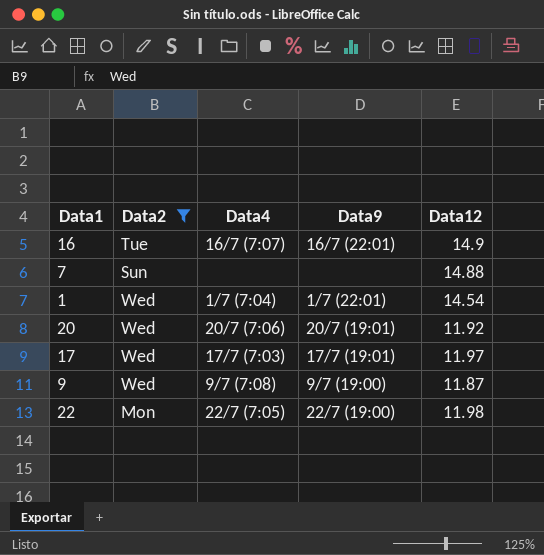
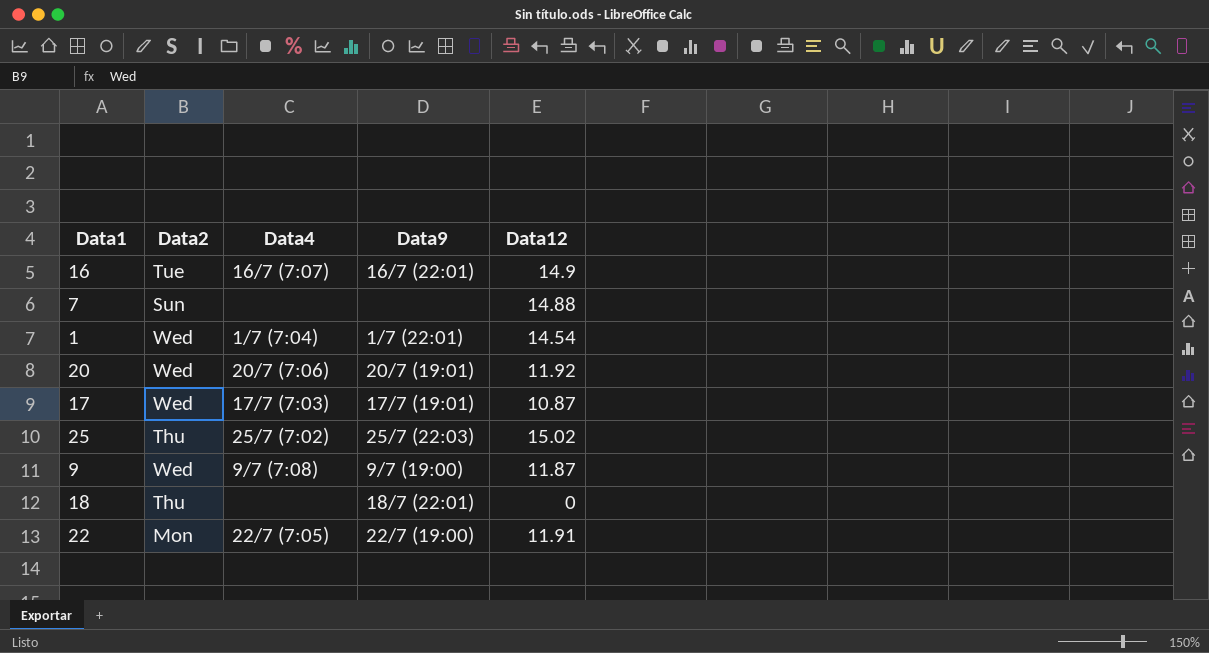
filter: Data2 != Thu -> none
17 | Data12: 11.97 -> 10.87
22 | Data12: 11.98 -> 11.91

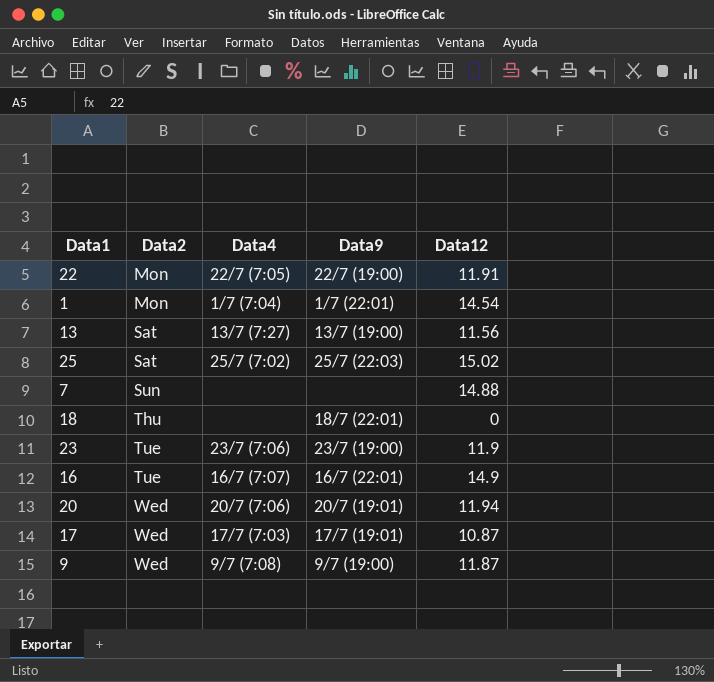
row order: none -> Data2 ascending
1 | Data2: Wed -> Mon
row 13: none -> Sat | 13/7 (7:27) | 13/7 (19:00) | 11.56
25 | Data2: Thu -> Sat
row 23: none -> Tue | 23/7 (7:06) | 23/7 (19:00) | 11.9
20 | Data12: 11.92 -> 11.94

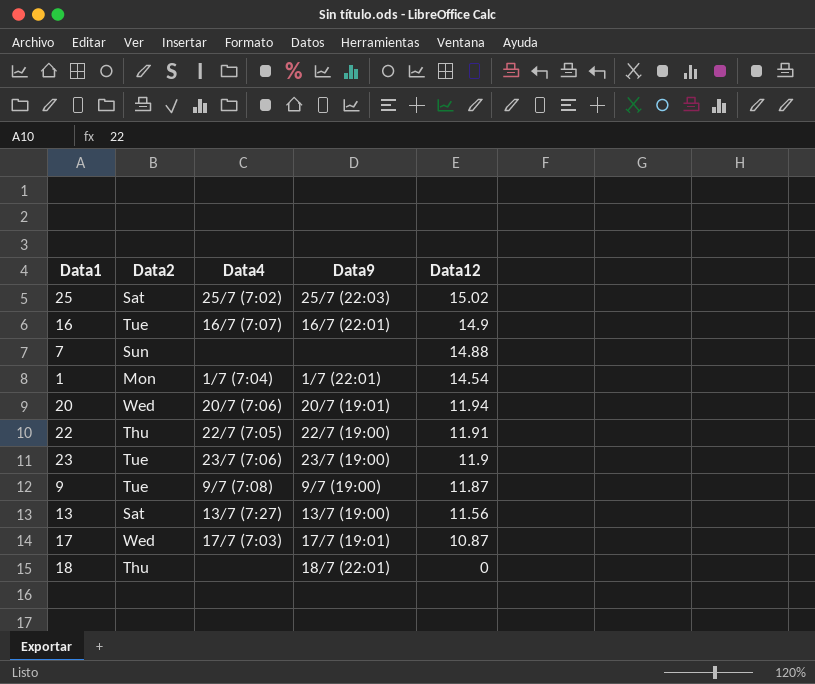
row order: Data2 ascending -> Data12 descending
22 | Data2: Mon -> Thu
9 | Data2: Wed -> Tue

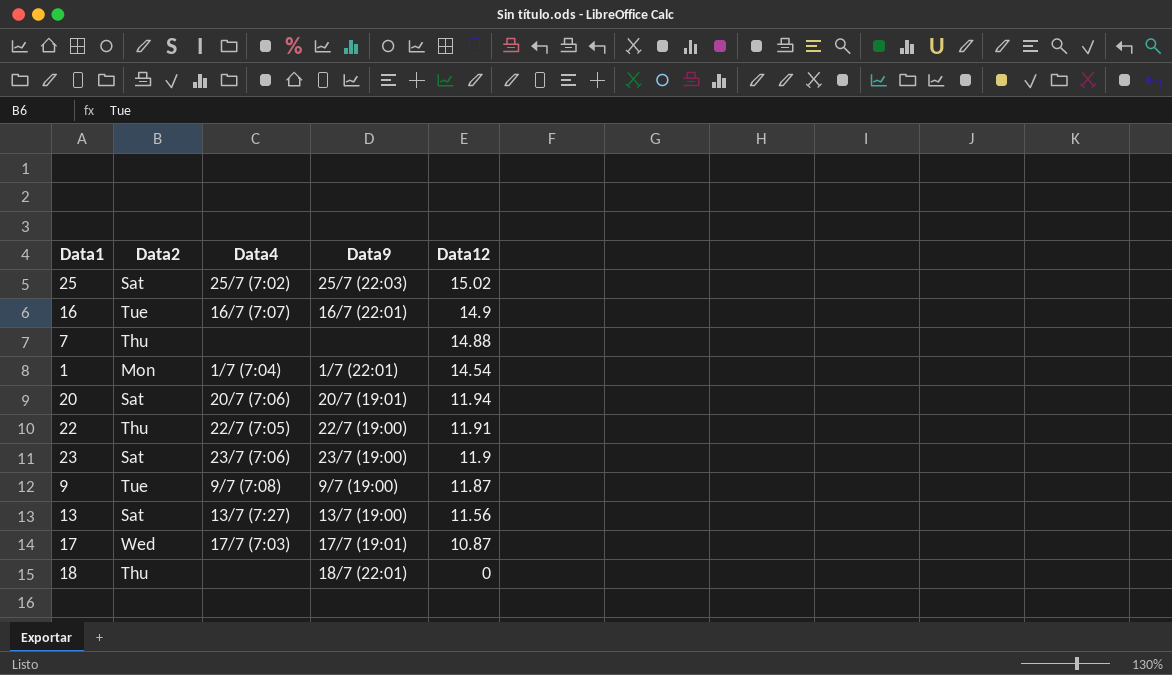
7 | Data2: Sun -> Thu
20 | Data2: Wed -> Sat
23 | Data2: Tue -> Sat

